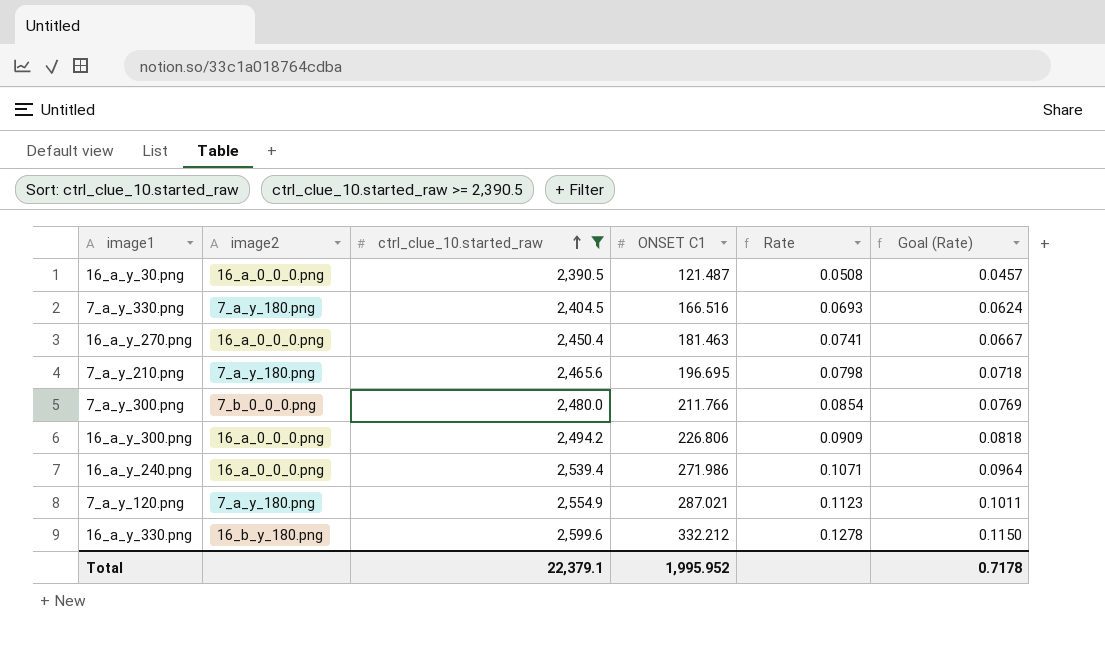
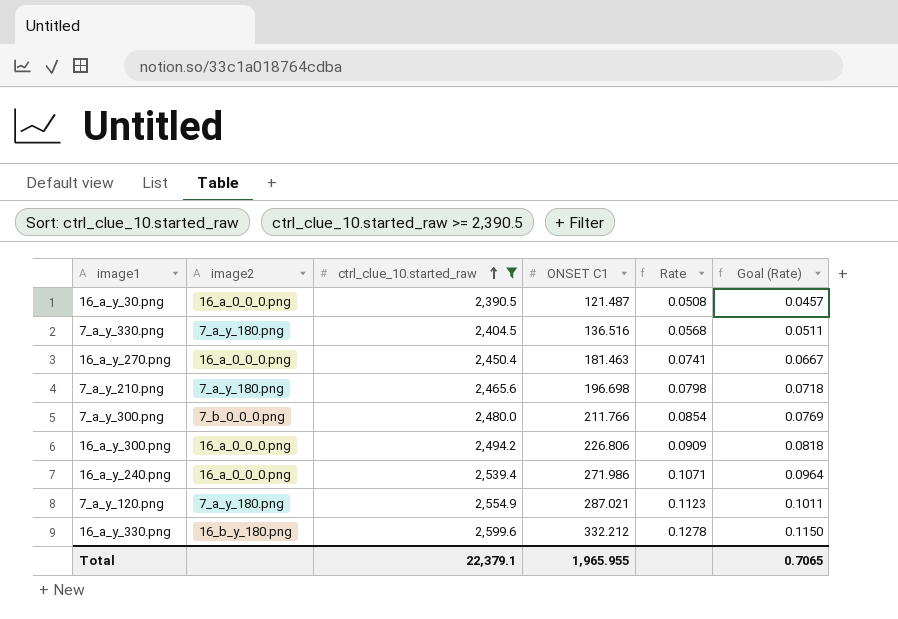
7_a_y_330.png | ONSET C1: 166.516 -> 136.516
7_a_y_330.png | Rate: 0.0693 -> 0.0568
7_a_y_330.png | Goal (Rate): 0.0624 -> 0.0511
7_a_y_210.png | ONSET C1: 196.695 -> 196.698
Total | ONSET C1: 1,995.952 -> 1,965.955
Total | Goal (Rate): 0.7178 -> 0.7065

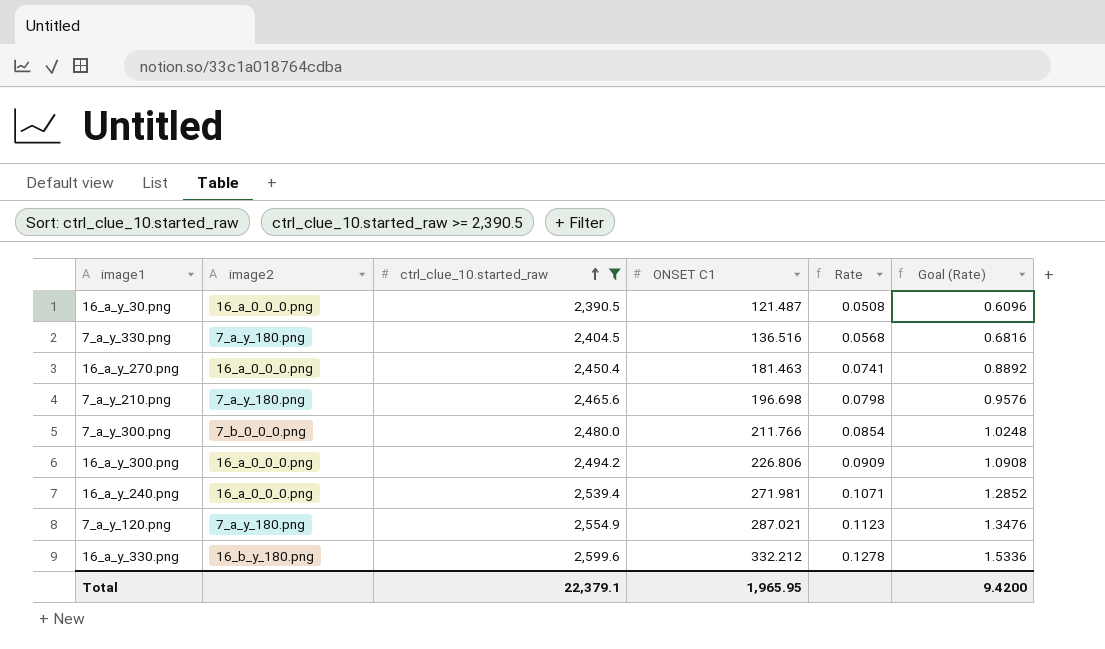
column Goal (Rate) | formula: [Rate] * 0.9 -> [Rate] * 12
16_a_y_240.png | ONSET C1: 271.986 -> 271.981
Total | ONSET C1: 1,965.955 -> 1,965.95
Total | Goal (Rate): 0.7065 -> 9.4200

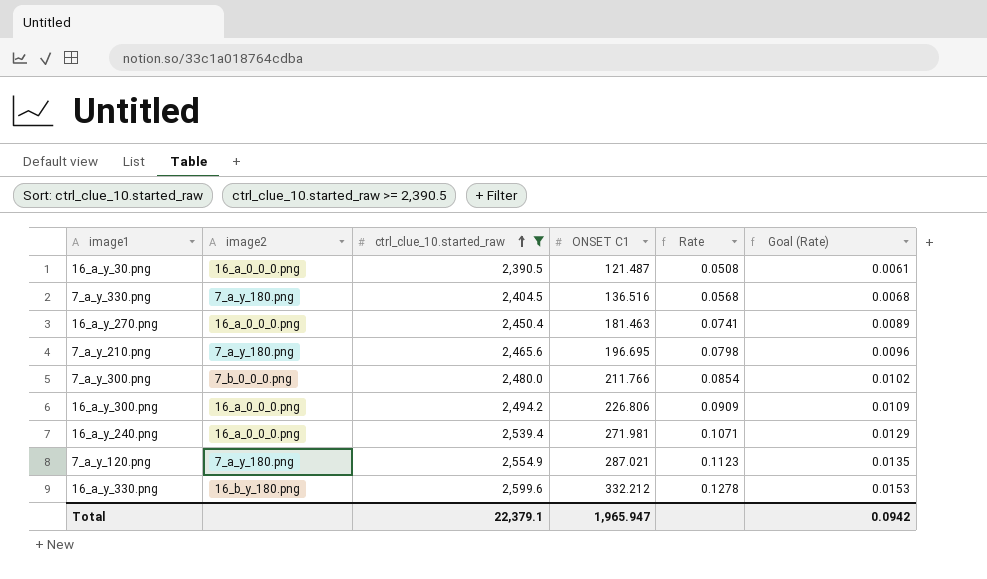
column Goal (Rate) | formula: [Rate] * 12 -> [Rate] * 0.12
7_a_y_210.png | ONSET C1: 196.698 -> 196.695
Total | ONSET C1: 1,965.95 -> 1,965.947
Total | Goal (Rate): 9.4200 -> 0.0942

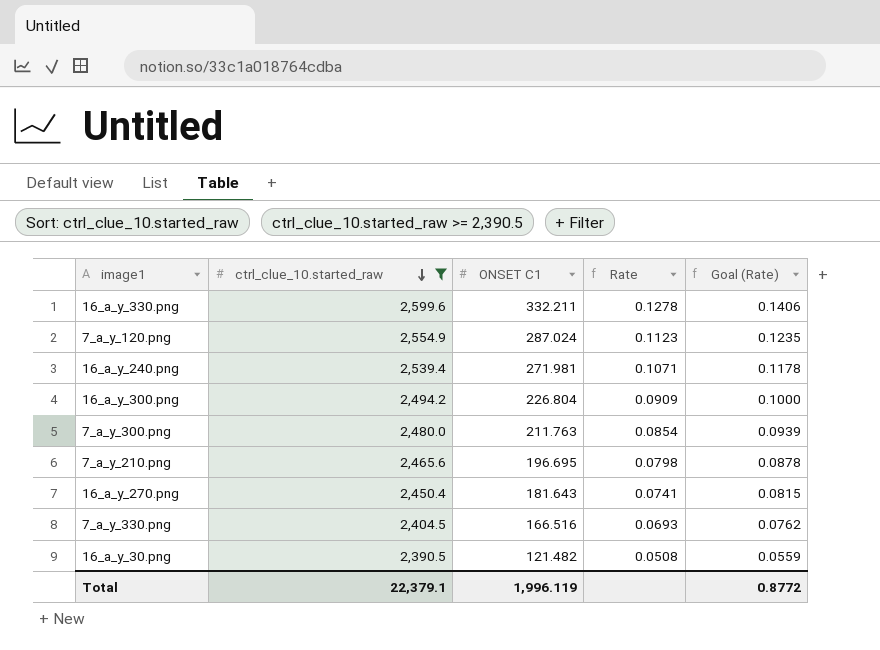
row order: ctrl_clue_10.started_raw ascending -> ctrl_clue_10.started_raw descending
column image2 | position: 2 -> none
column Goal (Rate) | formula: [Rate] * 0.12 -> [Rate] * 1.1
16_a_y_330.png | ONSET C1: 332.212 -> 332.211
7_a_y_120.png | ONSET C1: 287.021 -> 287.024
16_a_y_300.png | ONSET C1: 226.806 -> 226.804
7_a_y_300.png | ONSET C1: 211.766 -> 211.763
16_a_y_270.png | ONSET C1: 181.463 -> 181.643
7_a_y_330.png | ONSET C1: 136.516 -> 166.516
7_a_y_330.png | Rate: 0.0568 -> 0.0693
16_a_y_30.png | ONSET C1: 121.487 -> 121.482
Total | ONSET C1: 1,965.947 -> 1,996.119
Total | Goal (Rate): 0.0942 -> 0.8772

